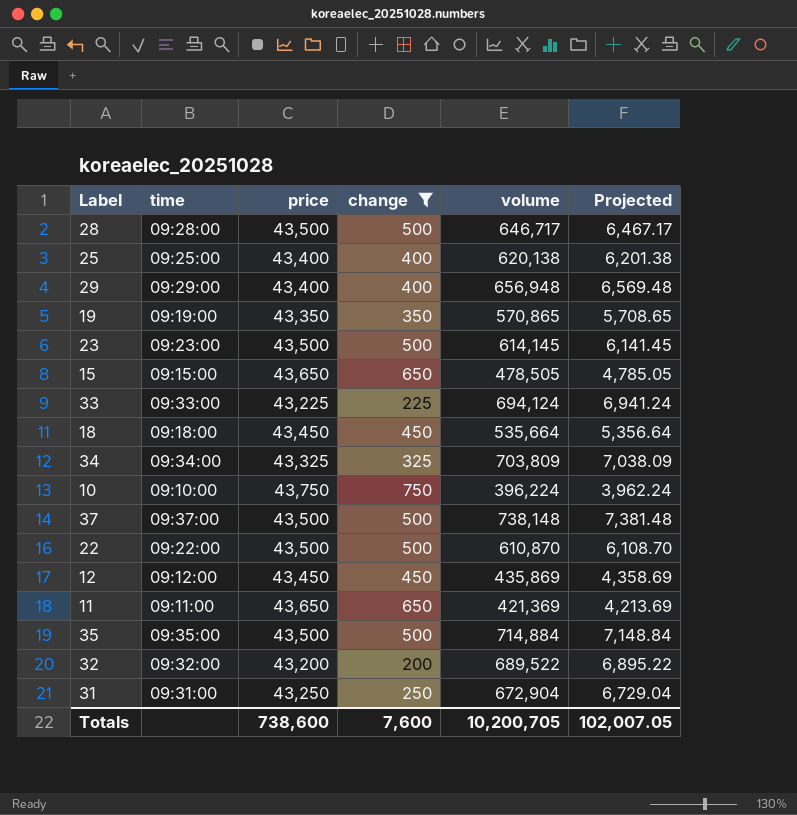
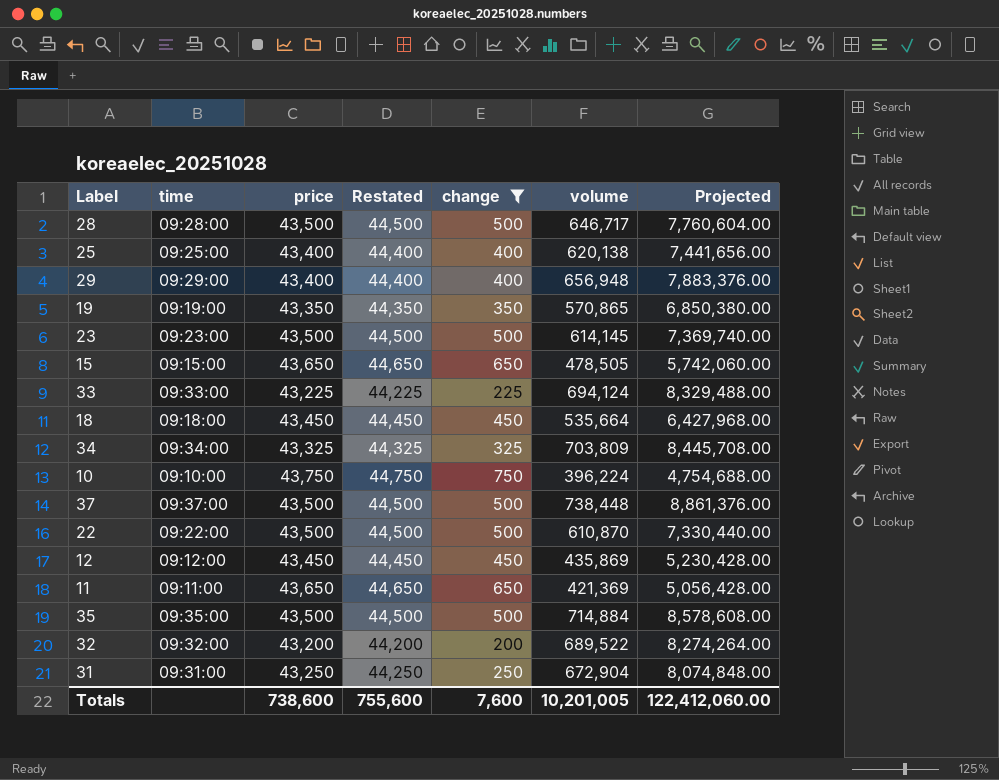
column Restated | formula: none -> [price] + 1000
column Projected | formula: [volume] * 0.01 -> [volume] * 12
37 | volume: 738,148 -> 738,448
Totals | volume: 10,200,705 -> 10,201,005
Totals | Projected: 102,007.05 -> 122,412,060.00

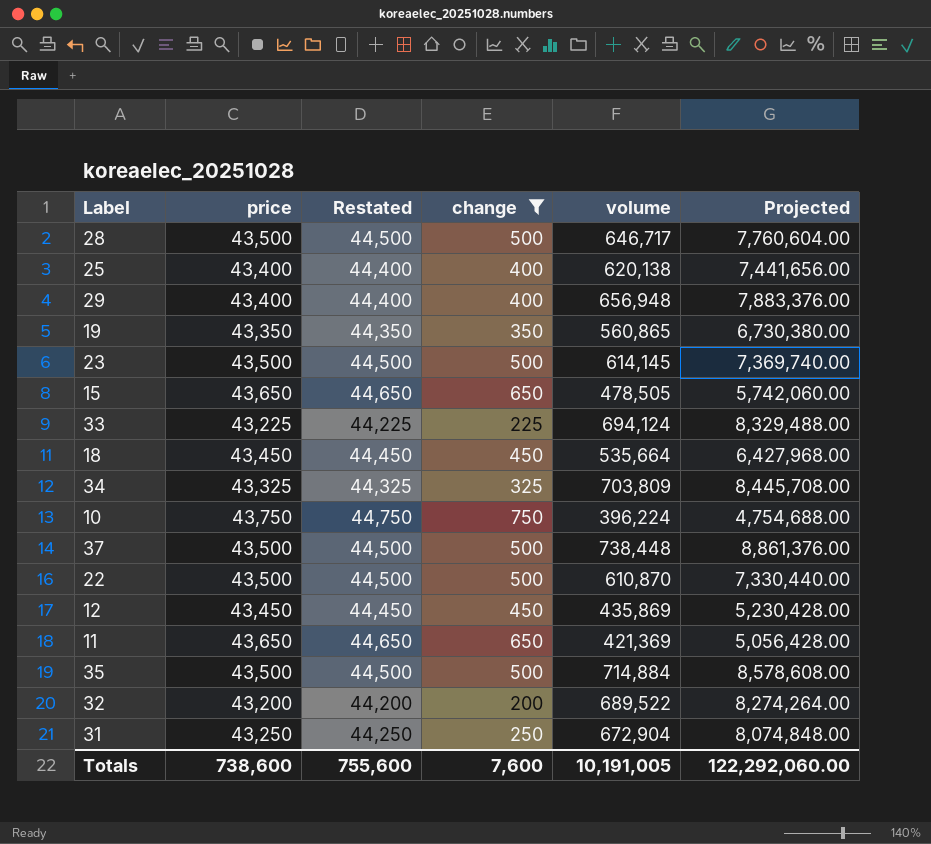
column time | position: 2 -> none
19 | volume: 570,865 -> 560,865
19 | Projected: 6,850,380.00 -> 6,730,380.00
Totals | volume: 10,201,005 -> 10,191,005
Totals | Projected: 122,412,060.00 -> 122,292,060.00

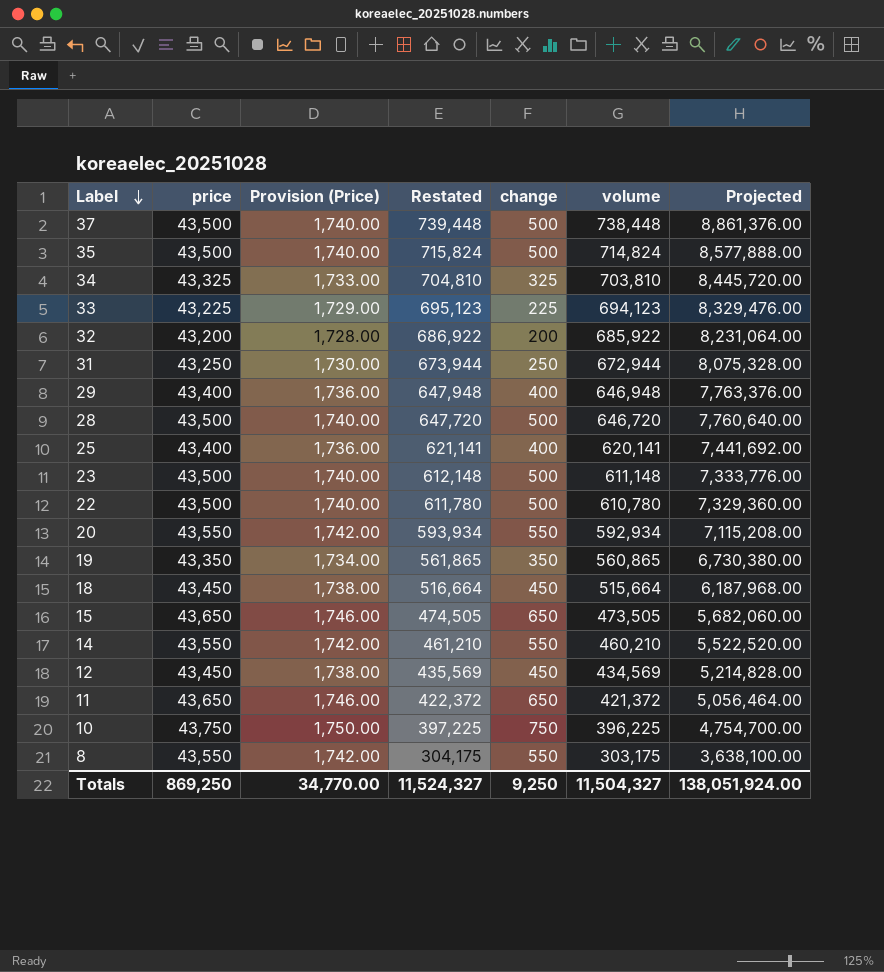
filter: change != 550 -> none
row order: none -> Label descending
column Provision (Price) | formula: none -> [price] * 0.04
column Restated | formula: [price] + 1000 -> [volume] + 1000
35 | volume: 714,884 -> 714,824
35 | Projected: 8,578,608.00 -> 8,577,888.00
34 | volume: 703,809 -> 703,810
34 | Projected: 8,445,708.00 -> 8,445,720.00
33 | volume: 694,124 -> 694,123
33 | Projected: 8,329,488.00 -> 8,329,476.00
32 | volume: 689,522 -> 685,922
32 | Projected: 8,274,264.00 -> 8,231,064.00
31 | volume: 672,904 -> 672,944
31 | Projected: 8,074,848.00 -> 8,075,328.00
29 | volume: 656,948 -> 646,948
29 | Projected: 7,883,376.00 -> 7,763,376.00
28 | volume: 646,717 -> 646,720
28 | Projected: 7,760,604.00 -> 7,760,640.00
25 | volume: 620,138 -> 620,141
25 | Projected: 7,441,656.00 -> 7,441,692.00
23 | volume: 614,145 -> 611,148
23 | Projected: 7,369,740.00 -> 7,333,776.00
22 | volume: 610,870 -> 610,780
22 | Projected: 7,330,440.00 -> 7,329,360.00
18 | volume: 535,664 -> 515,664
18 | Projected: 6,427,968.00 -> 6,187,968.00
15 | volume: 478,505 -> 473,505
15 | Projected: 5,742,060.00 -> 5,682,060.00
12 | volume: 435,869 -> 434,569
12 | Projected: 5,230,428.00 -> 5,214,828.00
11 | volume: 421,369 -> 421,372
11 | Projected: 5,056,428.00 -> 5,056,464.00
10 | volume: 396,224 -> 396,225
10 | Projected: 4,754,688.00 -> 4,754,700.00
Totals | price: 738,600 -> 869,250
Totals | Restated: 755,600 -> 11,524,327
Totals | change: 7,600 -> 9,250
Totals | volume: 10,191,005 -> 11,504,327
Totals | Projected: 122,292,060.00 -> 138,051,924.00

